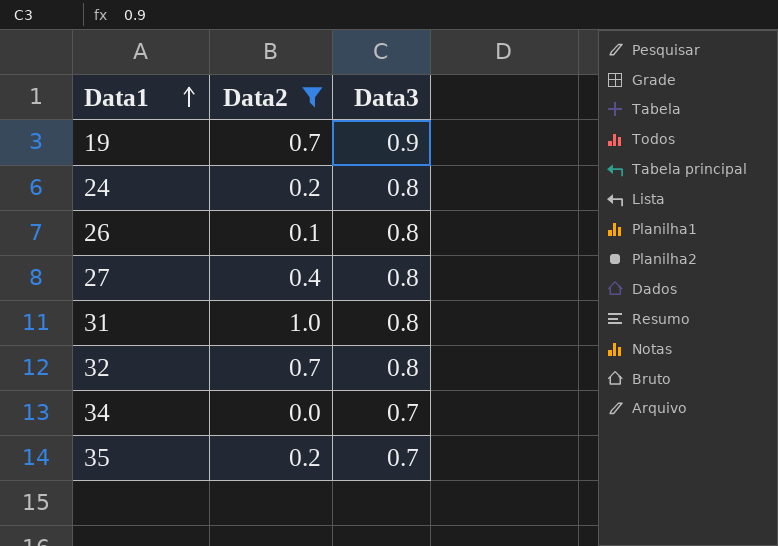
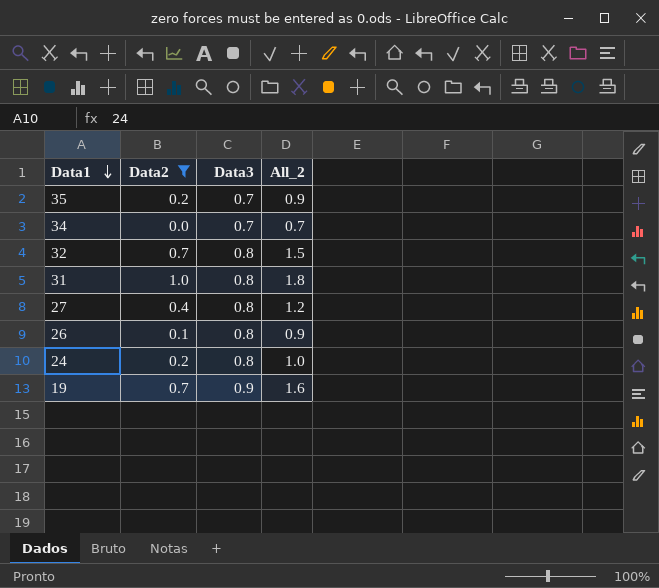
row order: Data1 ascending -> Data1 descending
column All_2 | formula: none -> [Data2] + [Data3]

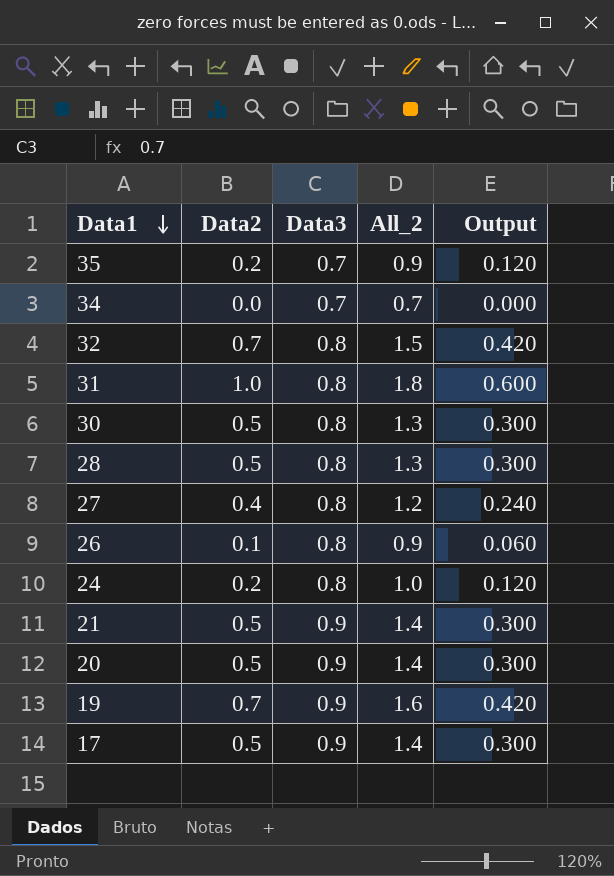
filter: Data2 != 0.5 -> none
column Output | formula: none -> [Data2] * 0.6

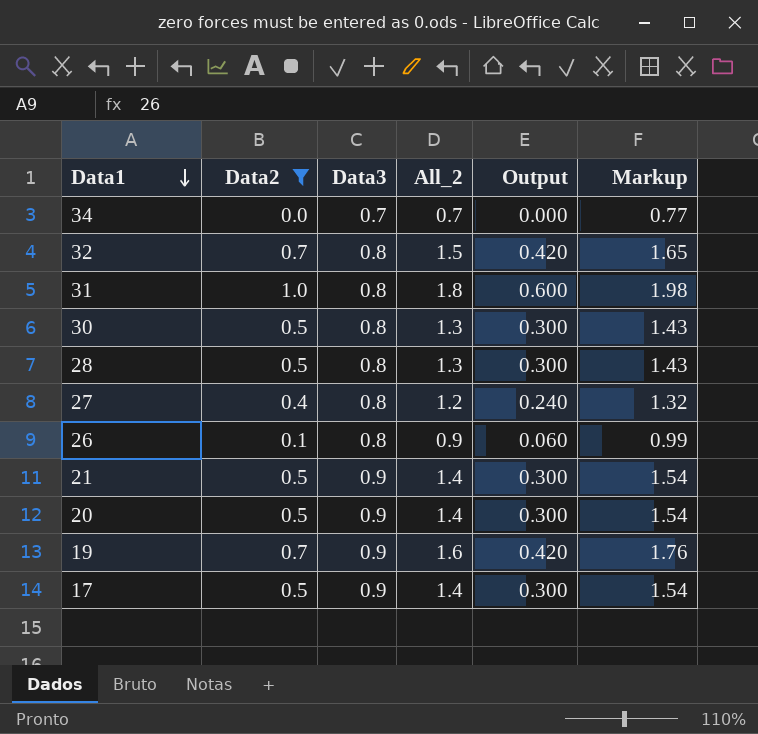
filter: none -> Data2 != 0.2
column Markup | formula: none -> [All_2] * 1.1

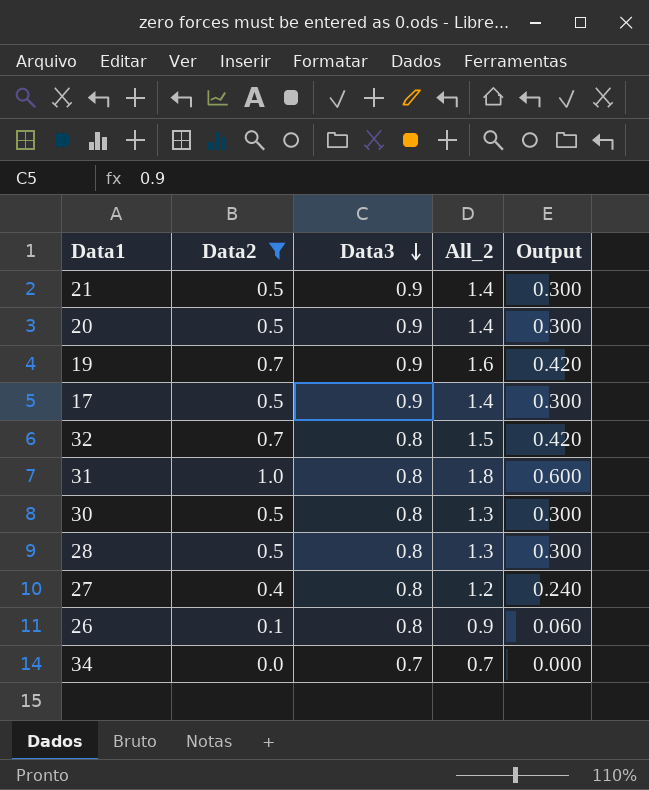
row order: Data1 descending -> Data3 descending
column Markup | formula: [All_2] * 1.1 -> none

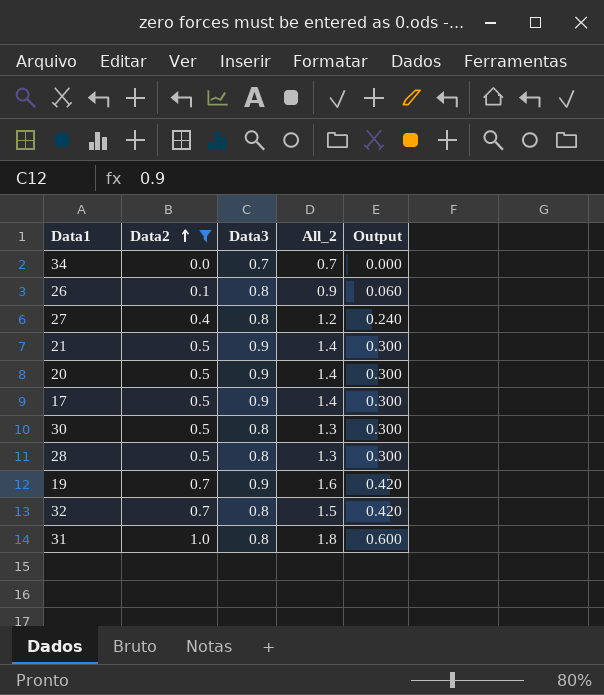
row order: Data3 descending -> Data2 ascending

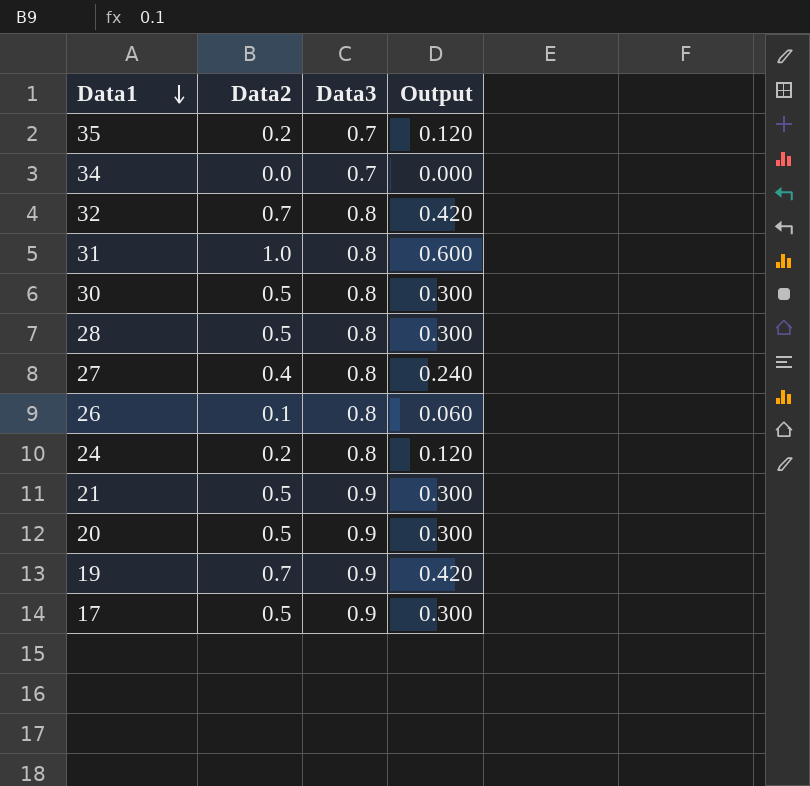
filter: Data2 != 0.2 -> none
row order: Data2 ascending -> Data1 descending
column All_2 | formula: [Data2] + [Data3] -> none

